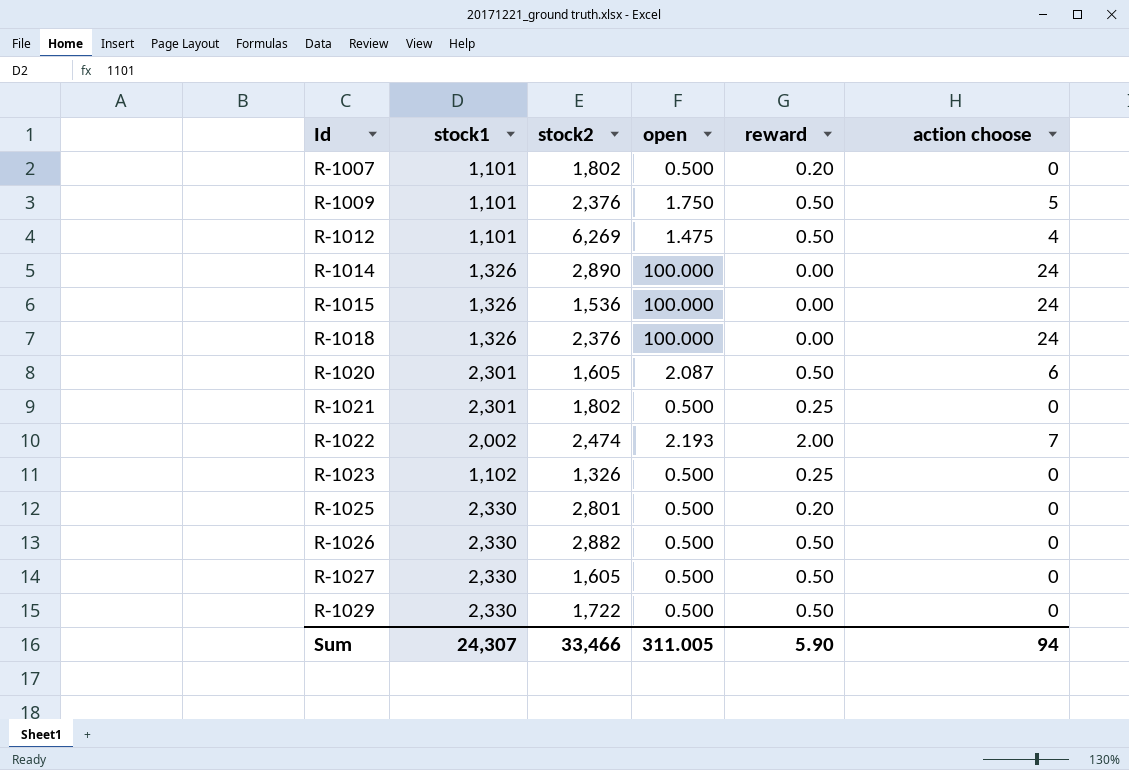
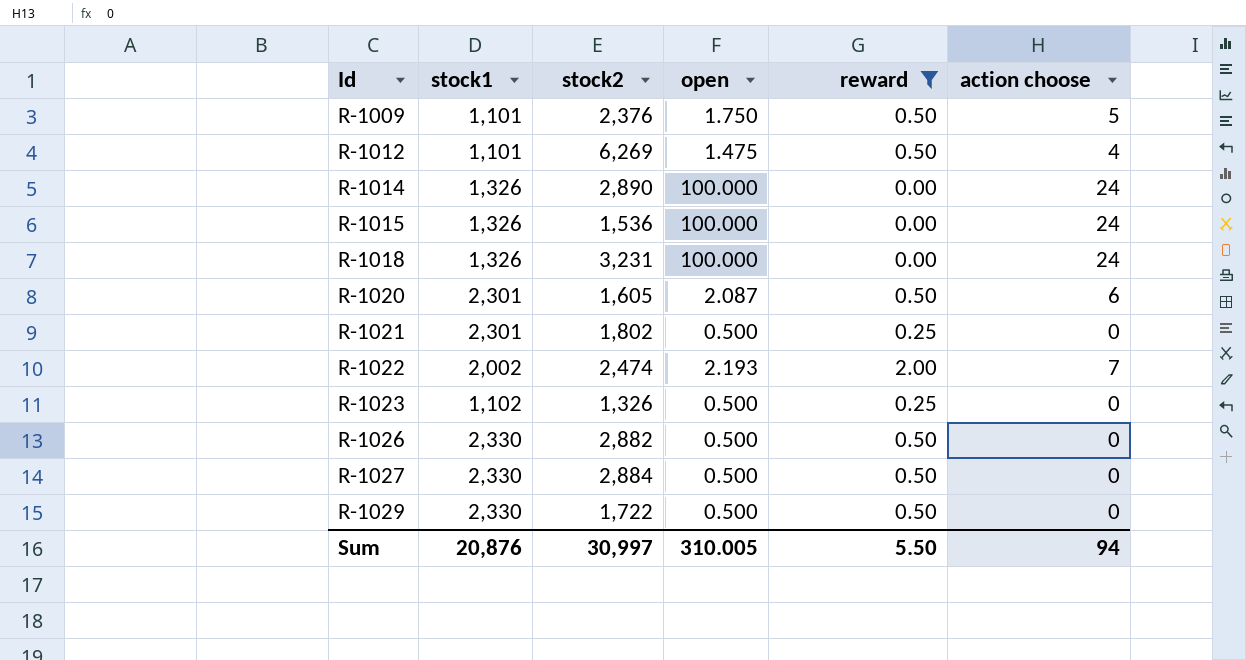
filter: none -> reward != 0.20
R-1018 | stock2: 2,376 -> 3,231
R-1027 | stock2: 1,605 -> 2,884
Sum | stock1: 24,307 -> 20,876
Sum | stock2: 33,466 -> 30,997
Sum | open: 311.005 -> 310.005
Sum | reward: 5.90 -> 5.50

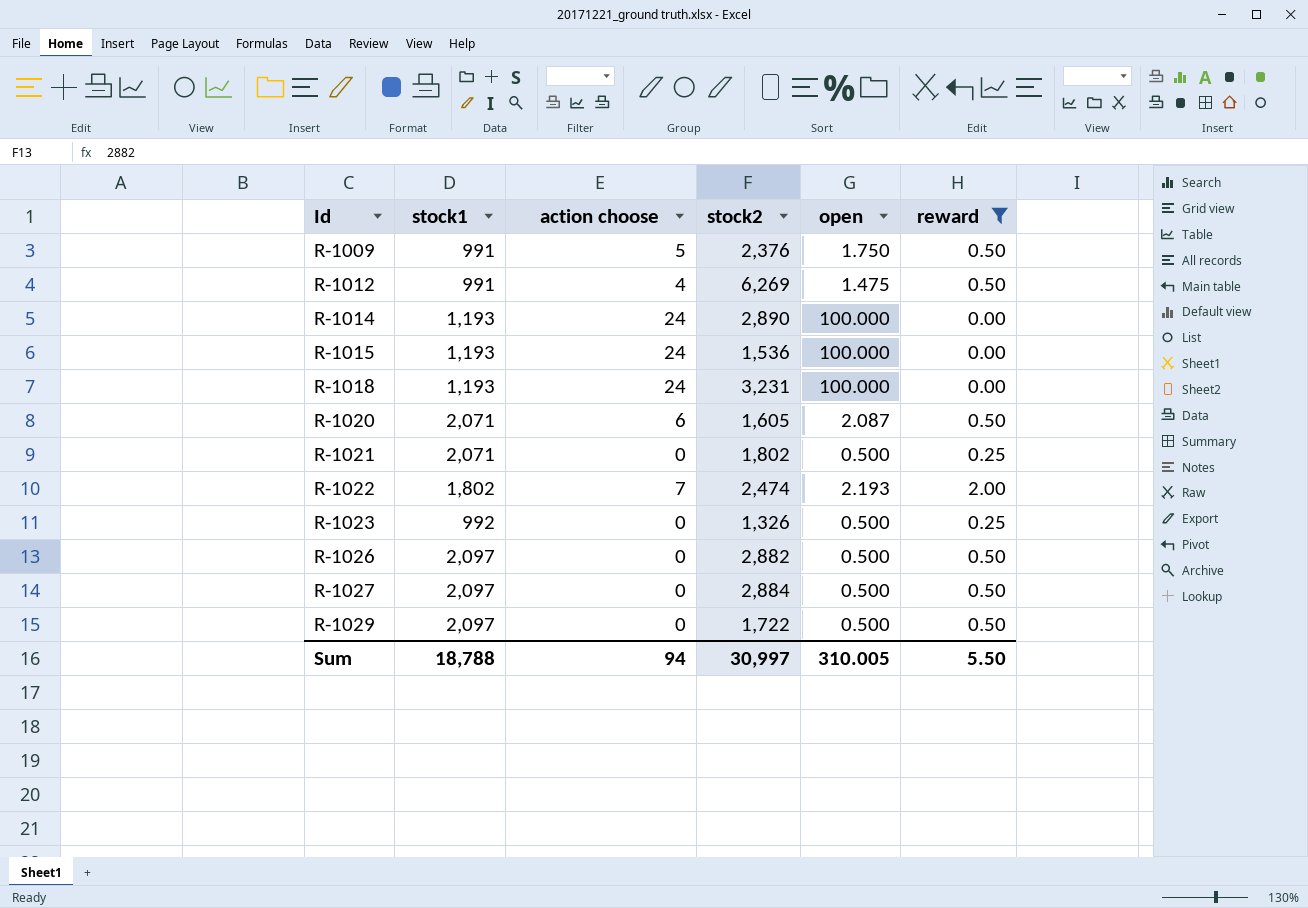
column action choose | position: 6 -> 3
R-1009 | stock1: 1,101 -> 991
R-1012 | stock1: 1,101 -> 991
R-1014 | stock1: 1,326 -> 1,193
R-1015 | stock1: 1,326 -> 1,193
R-1018 | stock1: 1,326 -> 1,193
R-1020 | stock1: 2,301 -> 2,071
R-1021 | stock1: 2,301 -> 2,071
R-1022 | stock1: 2,002 -> 1,802
R-1023 | stock1: 1,102 -> 992
R-1026 | stock1: 2,330 -> 2,097
R-1027 | stock1: 2,330 -> 2,097
R-1029 | stock1: 2,330 -> 2,097
Sum | stock1: 20,876 -> 18,788

